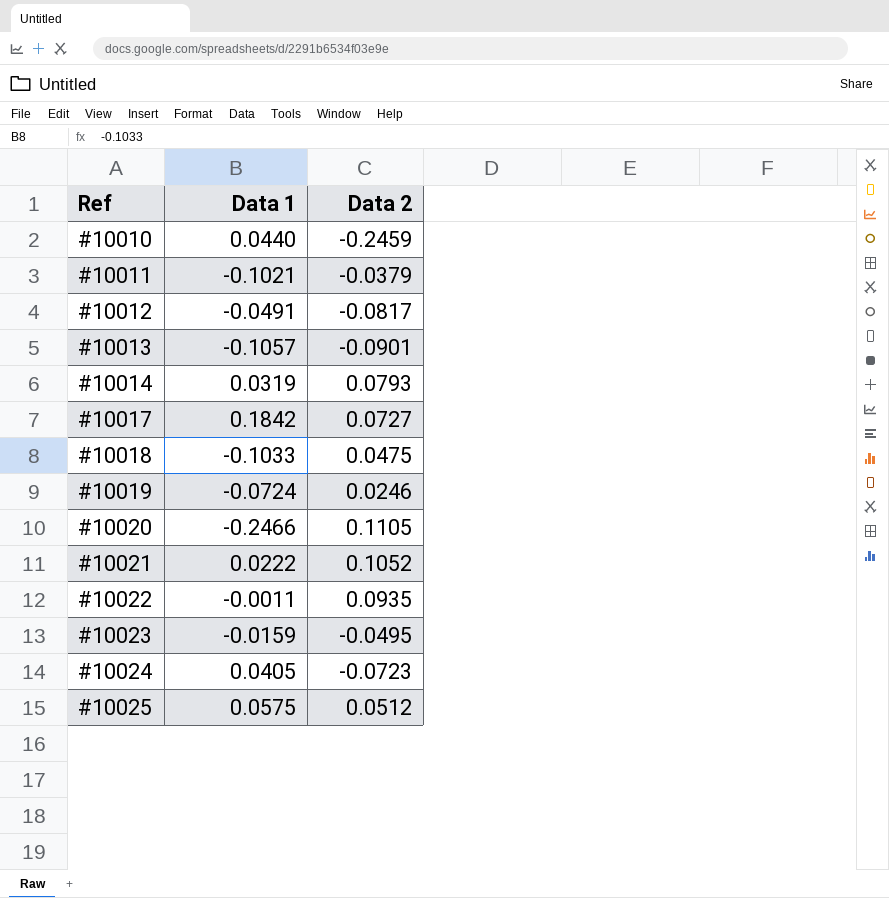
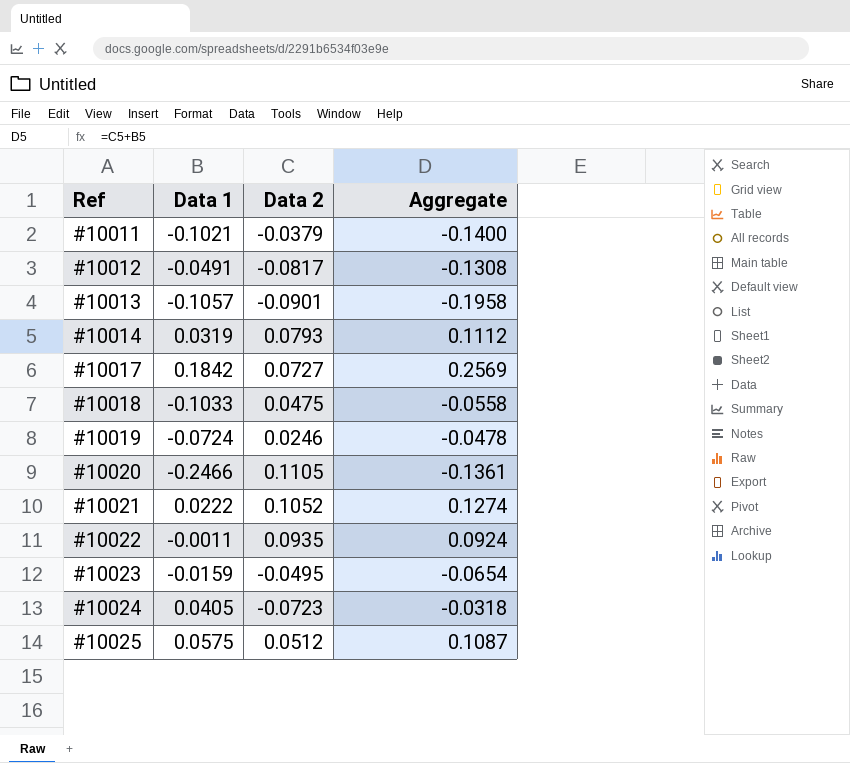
column Aggregate | formula: none -> [Data 1] + [Data 2]
row #10010: 0.0440 | -0.2459 -> none

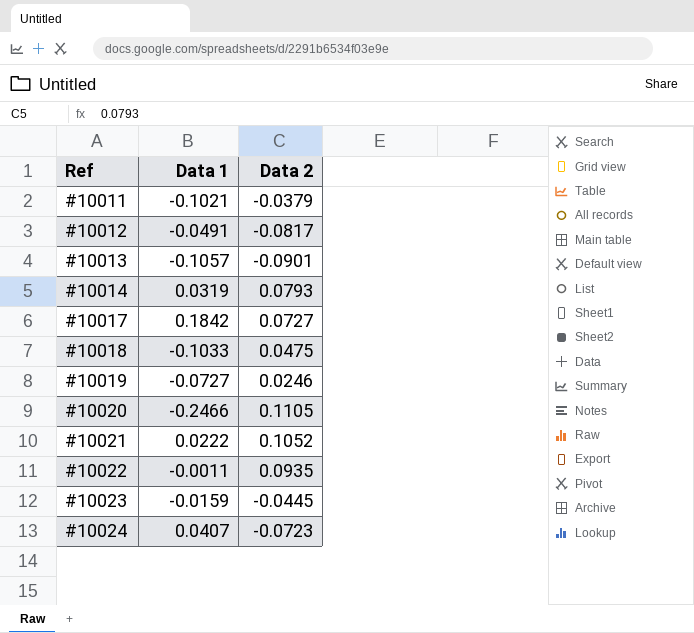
column Aggregate | formula: [Data 1] + [Data 2] -> none
row #10025: 0.0575 | 0.0512 | 0.1087 -> none
#10019 | Data 1: -0.0724 -> -0.0727
#10023 | Data 2: -0.0495 -> -0.0445
#10024 | Data 1: 0.0405 -> 0.0407

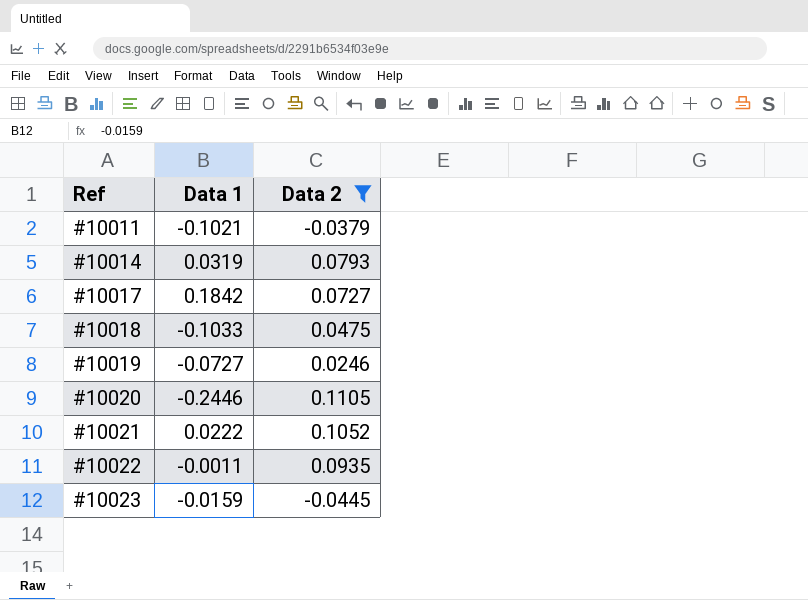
filter: none -> Data 2 >= -0.0445
#10020 | Data 1: -0.2466 -> -0.2446

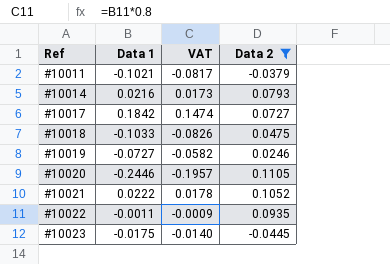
column VAT | formula: none -> [Data 1] * 0.8
#10014 | Data 1: 0.0319 -> 0.0216
#10023 | Data 1: -0.0159 -> -0.0175

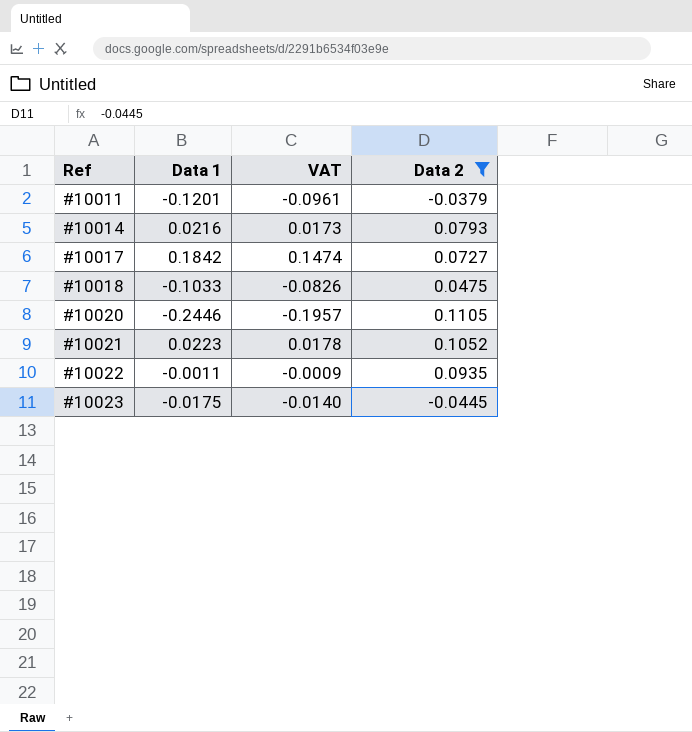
row #10019: -0.0727 | -0.0582 | 0.0246 -> none
#10011 | Data 1: -0.1021 -> -0.1201
#10011 | VAT: -0.0817 -> -0.0961
#10021 | Data 1: 0.0222 -> 0.0223

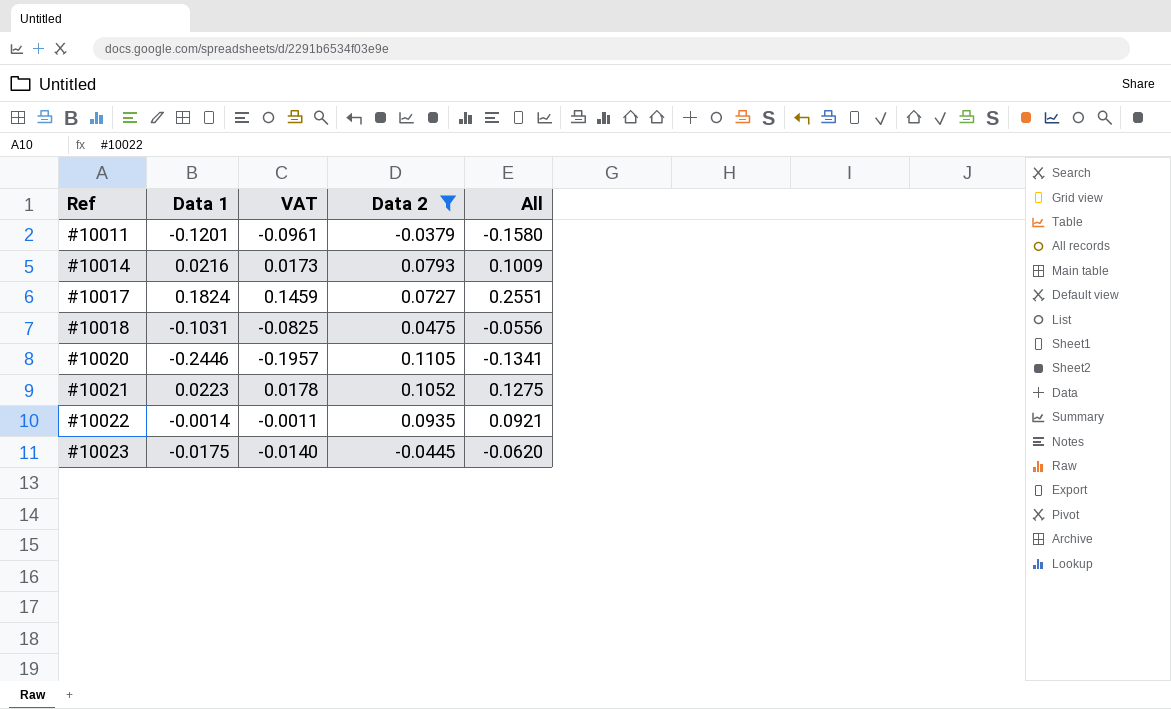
column All | formula: none -> [Data 1] + [Data 2]
#10017 | Data 1: 0.1842 -> 0.1824
#10017 | VAT: 0.1474 -> 0.1459
#10018 | Data 1: -0.1033 -> -0.1031
#10018 | VAT: -0.0826 -> -0.0825
#10022 | Data 1: -0.0011 -> -0.0014
#10022 | VAT: -0.0009 -> -0.0011

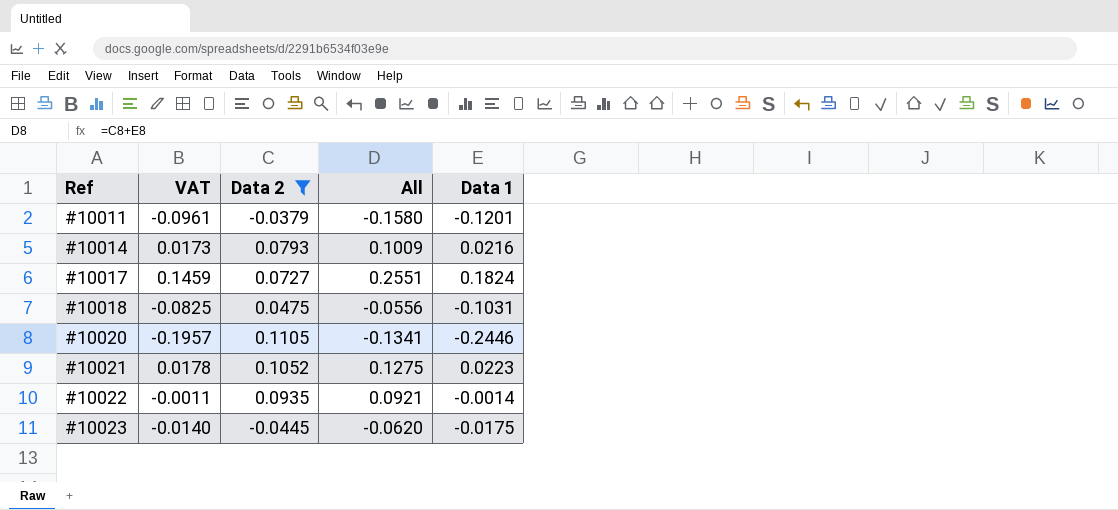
column Data 1 | position: 2 -> 5

